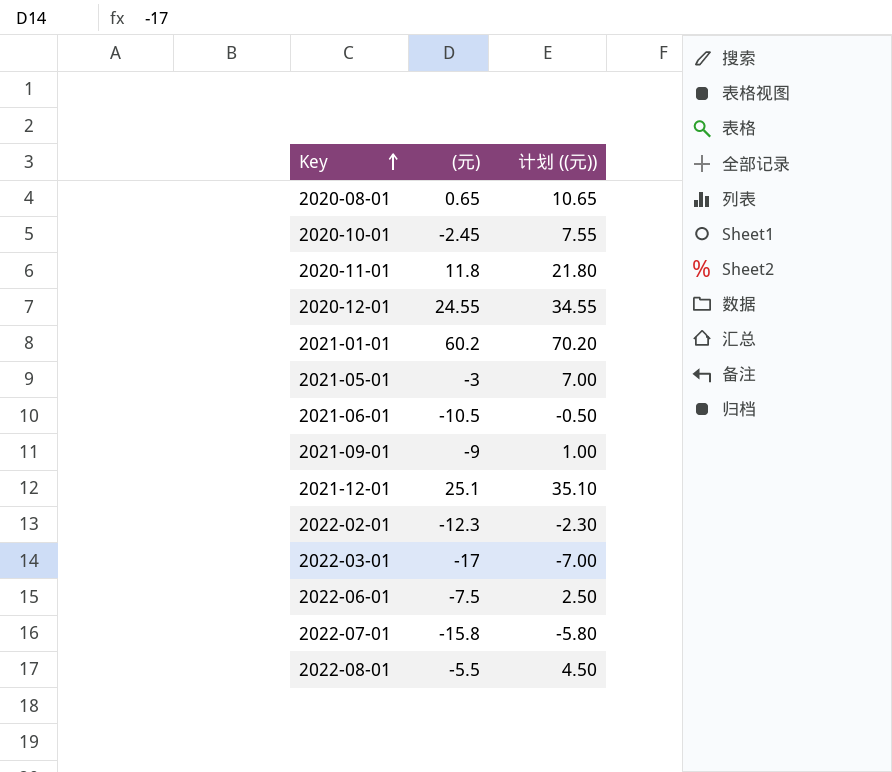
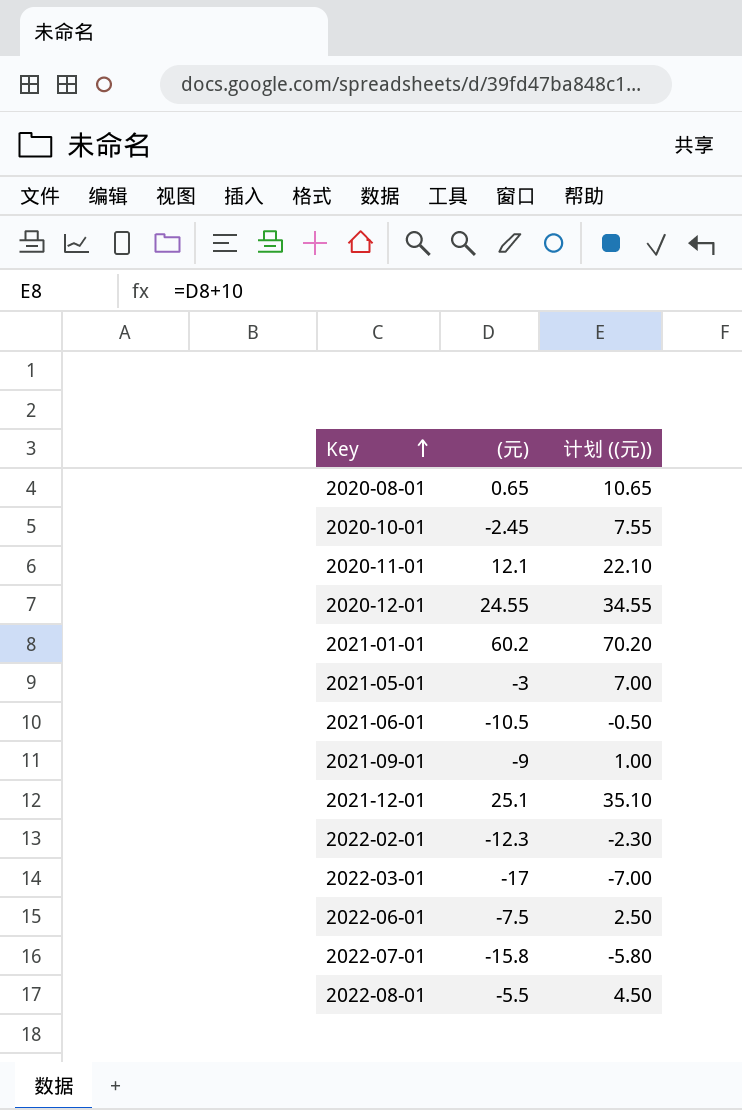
2020-11-01 | (元): 11.8 -> 12.1
2020-11-01 | 计划 ((元)): 21.80 -> 22.10

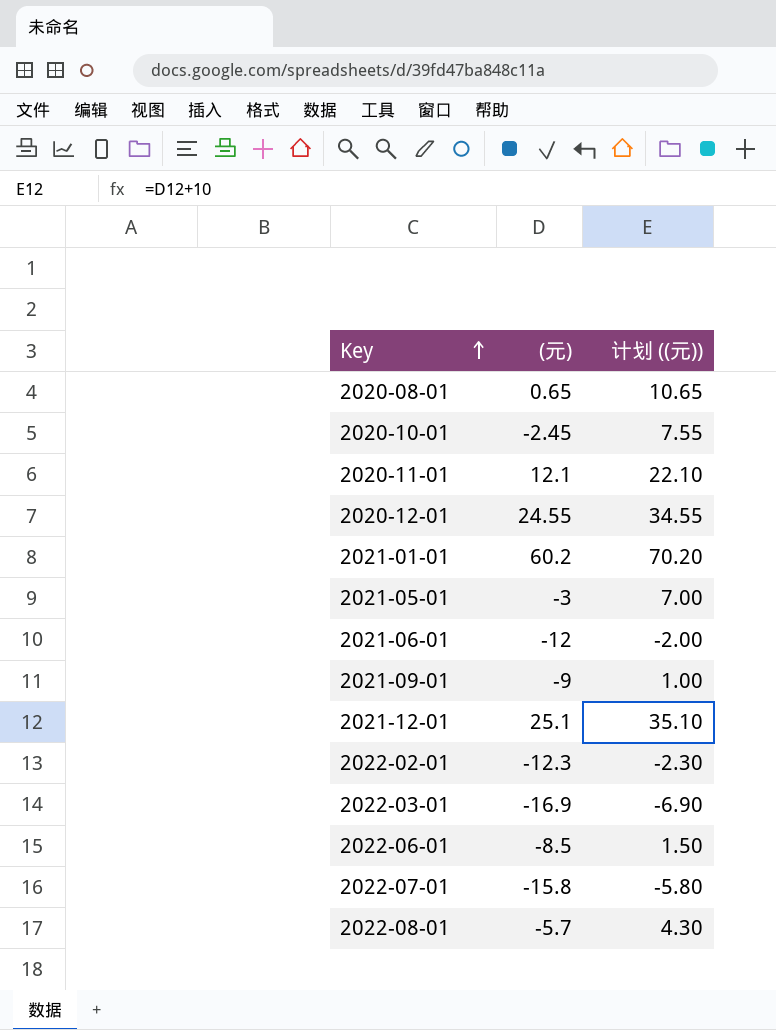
2021-06-01 | (元): -10.5 -> -12
2021-06-01 | 计划 ((元)): -0.50 -> -2.00
2022-03-01 | (元): -17 -> -16.9
2022-03-01 | 计划 ((元)): -7.00 -> -6.90
2022-06-01 | (元): -7.5 -> -8.5
2022-06-01 | 计划 ((元)): 2.50 -> 1.50
2022-08-01 | (元): -5.5 -> -5.7
2022-08-01 | 计划 ((元)): 4.50 -> 4.30

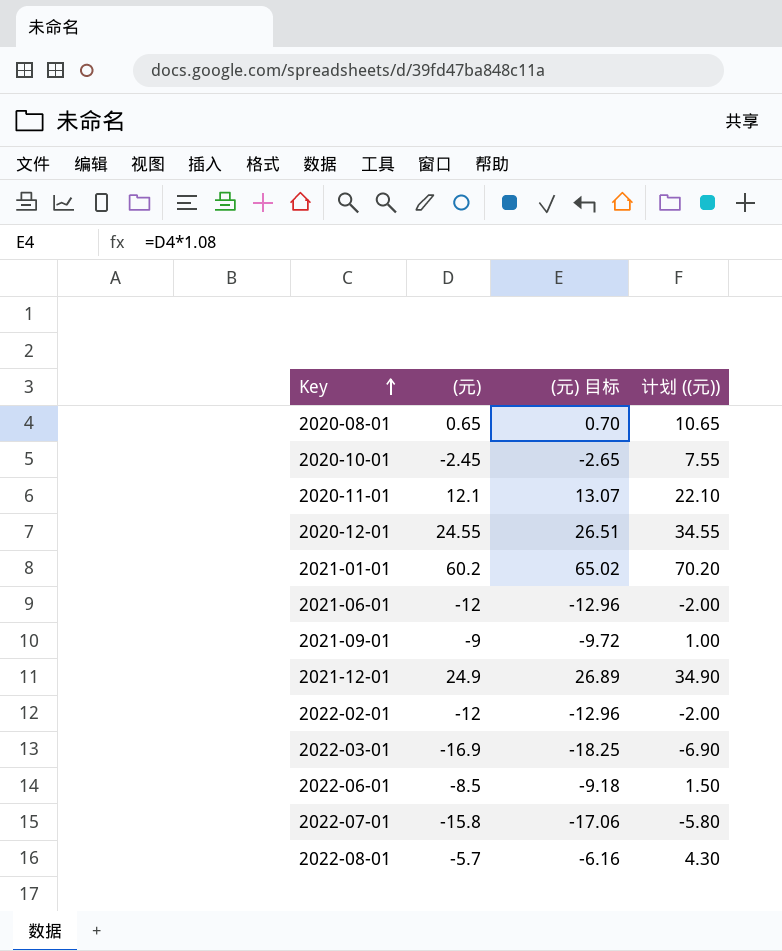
column (元) 目标 | formula: none -> [(元)] * 1.08
row 2021-05-01: -3 | 7.00 -> none
2021-12-01 | (元): 25.1 -> 24.9
2021-12-01 | 计划 ((元)): 35.10 -> 34.90
2022-02-01 | (元): -12.3 -> -12
2022-02-01 | 计划 ((元)): -2.30 -> -2.00

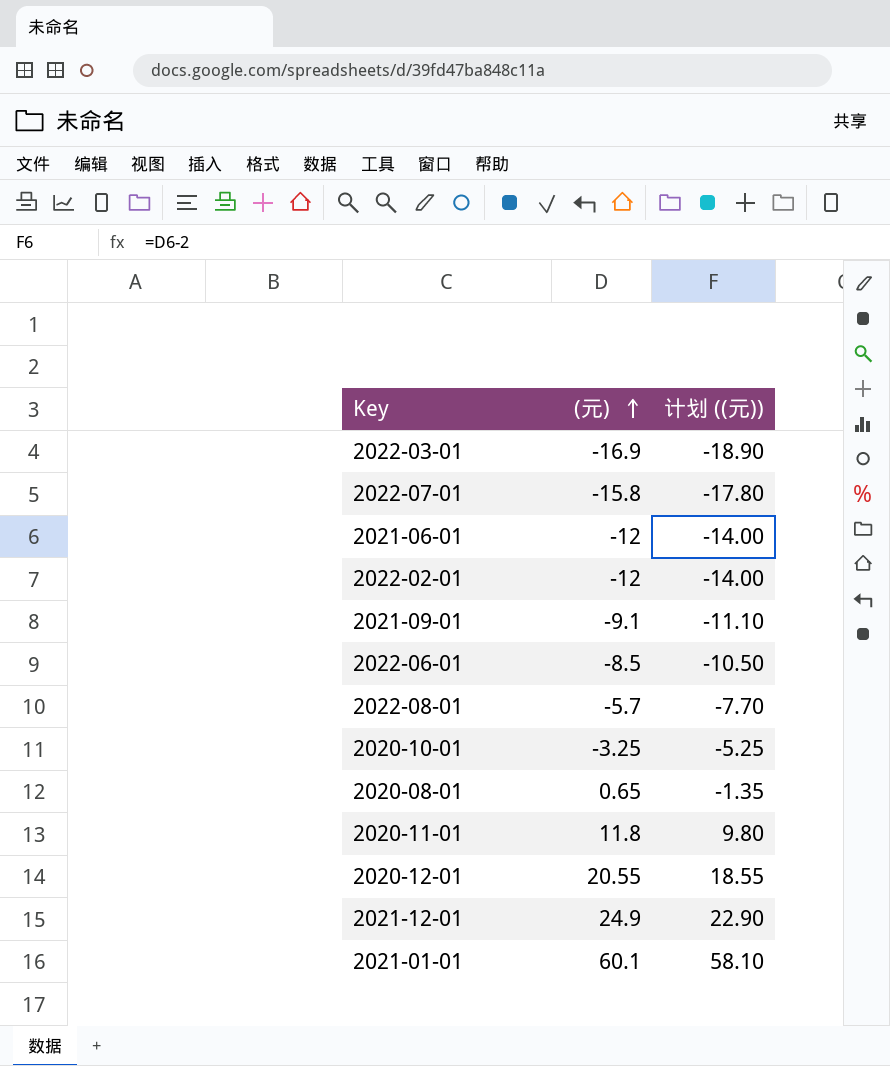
row order: Key ascending -> (元) ascending
column (元) 目标 | formula: [(元)] * 1.08 -> none
column 计划 ((元)) | formula: [(元)] + 10 -> [(元)] - 2
2021-09-01 | (元): -9 -> -9.1
2020-10-01 | (元): -2.45 -> -3.25
2020-11-01 | (元): 12.1 -> 11.8
2020-12-01 | (元): 24.55 -> 20.55
2021-01-01 | (元): 60.2 -> 60.1

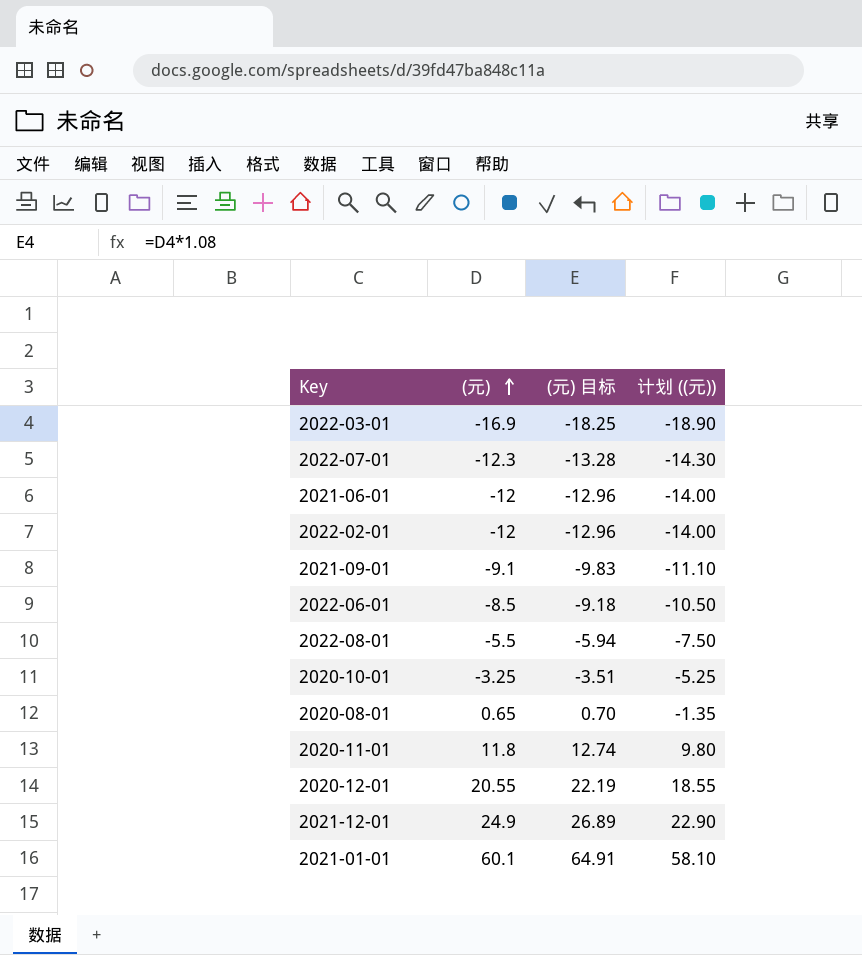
column (元) 目标 | formula: none -> [(元)] * 1.08
2022-07-01 | (元): -15.8 -> -12.3
2022-07-01 | 计划 ((元)): -17.80 -> -14.30
2022-08-01 | (元): -5.7 -> -5.5
2022-08-01 | 计划 ((元)): -7.70 -> -7.50

